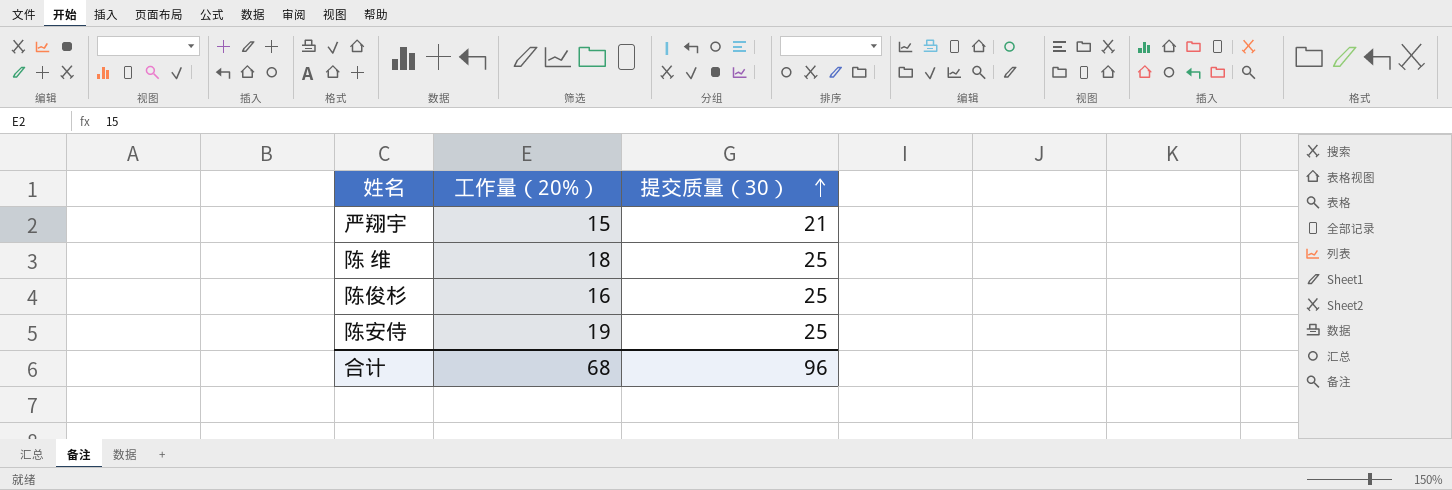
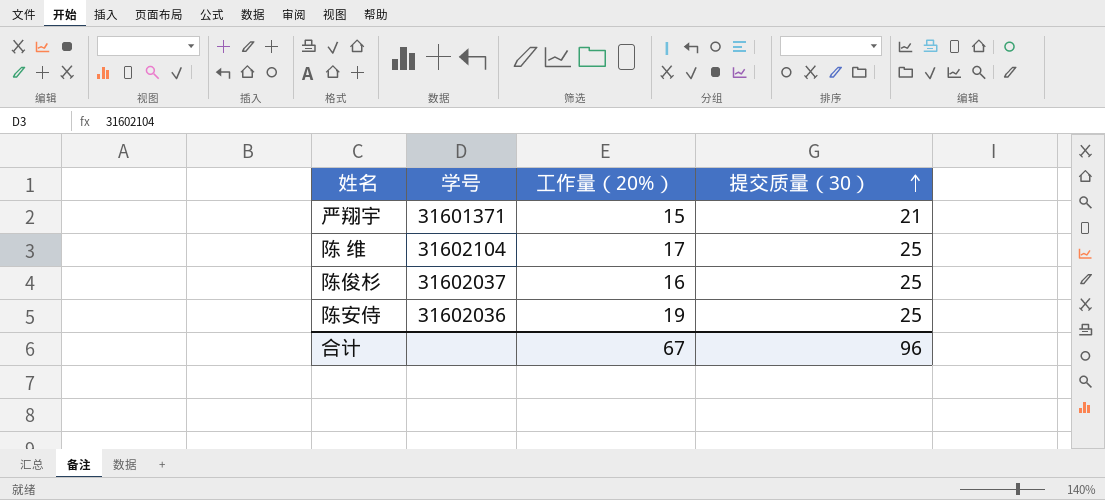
column 学号 | position: none -> 2
陈 维 | 工作量（20%）: 18 -> 17
合计 | 工作量（20%）: 68 -> 67

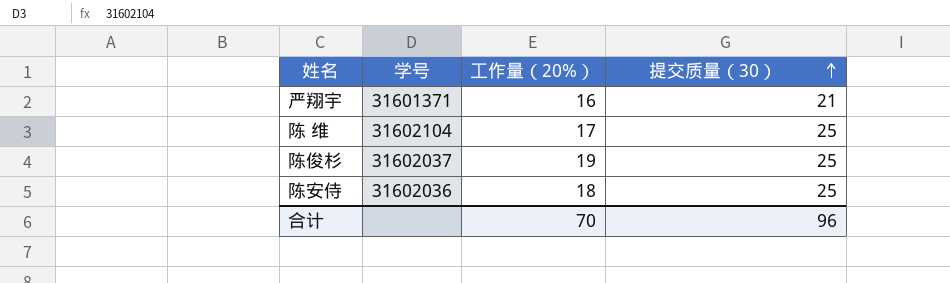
严翔宇 | 工作量（20%）: 15 -> 16
陈俊杉 | 工作量（20%）: 16 -> 19
陈安侍 | 工作量（20%）: 19 -> 18
合计 | 工作量（20%）: 67 -> 70

